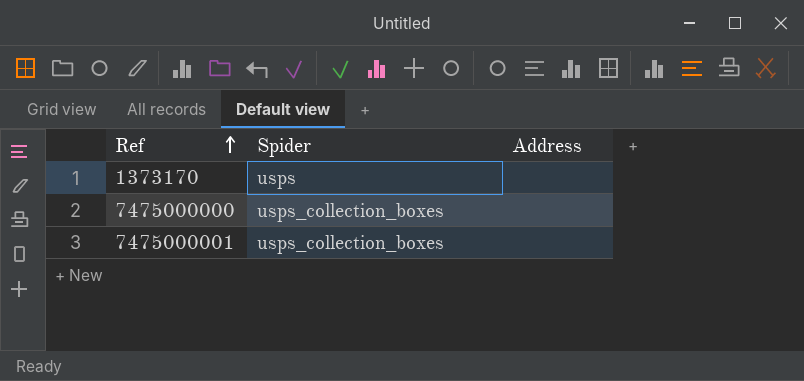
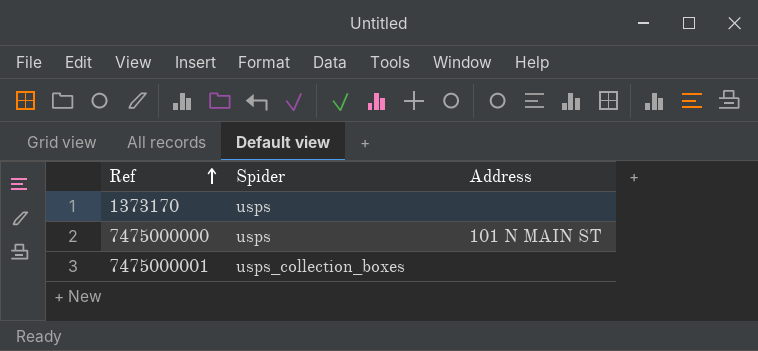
7475000000 | Spider: usps_collection_boxes -> usps
7475000000 | Address: none -> 101 N MAIN ST

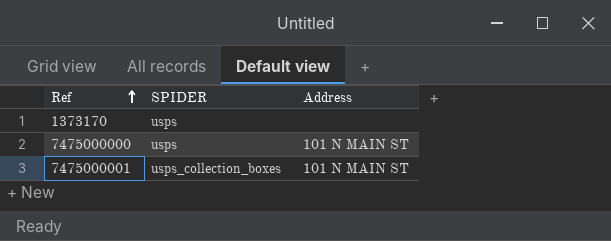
column name: Spider -> SPIDER
7475000001 | Address: none -> 101 N MAIN ST

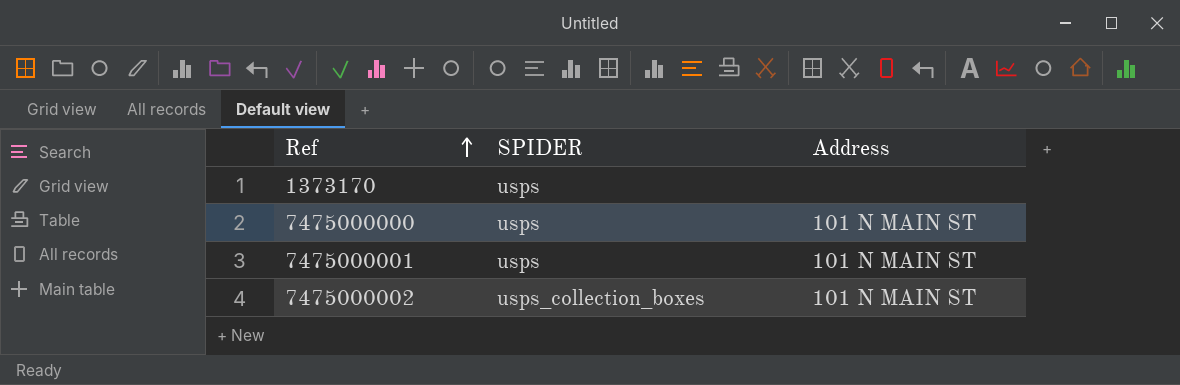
7475000001 | SPIDER: usps_collection_boxes -> usps
row 7475000002: none -> usps_collection_boxes | 101 N MAIN ST

